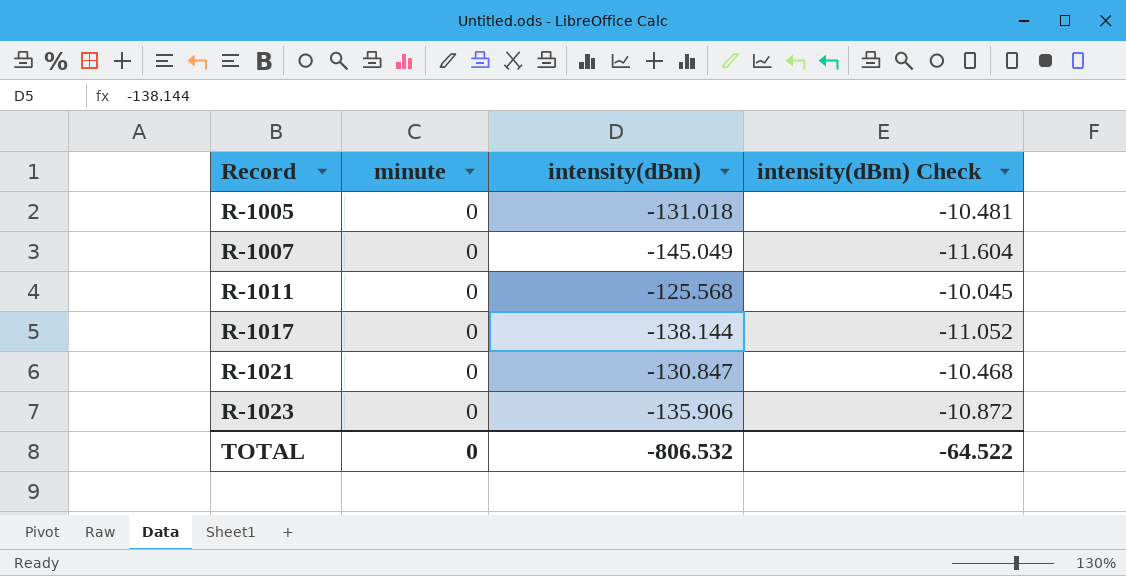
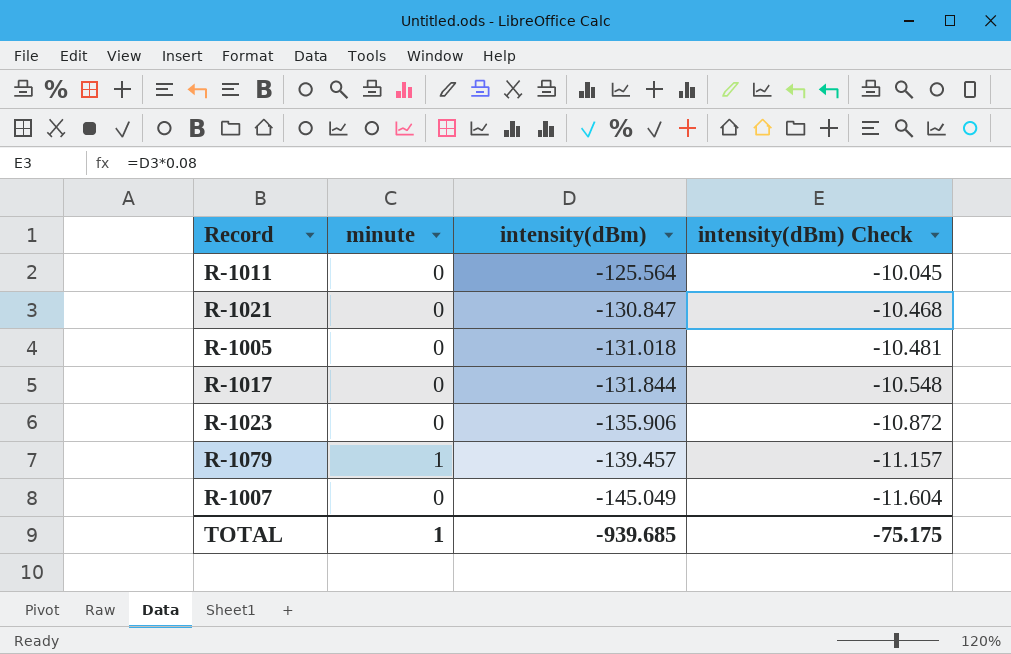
row order: Record ascending -> intensity(dBm) descending
R-1011 | intensity(dBm): -125.568 -> -125.564
R-1017 | intensity(dBm): -138.144 -> -131.844
R-1017 | intensity(dBm) Check: -11.052 -> -10.548
row R-1079: none -> 1 | -139.457 | -11.157
TOTAL | minute: 0 -> 1
TOTAL | intensity(dBm): -806.532 -> -939.685
TOTAL | intensity(dBm) Check: -64.522 -> -75.175

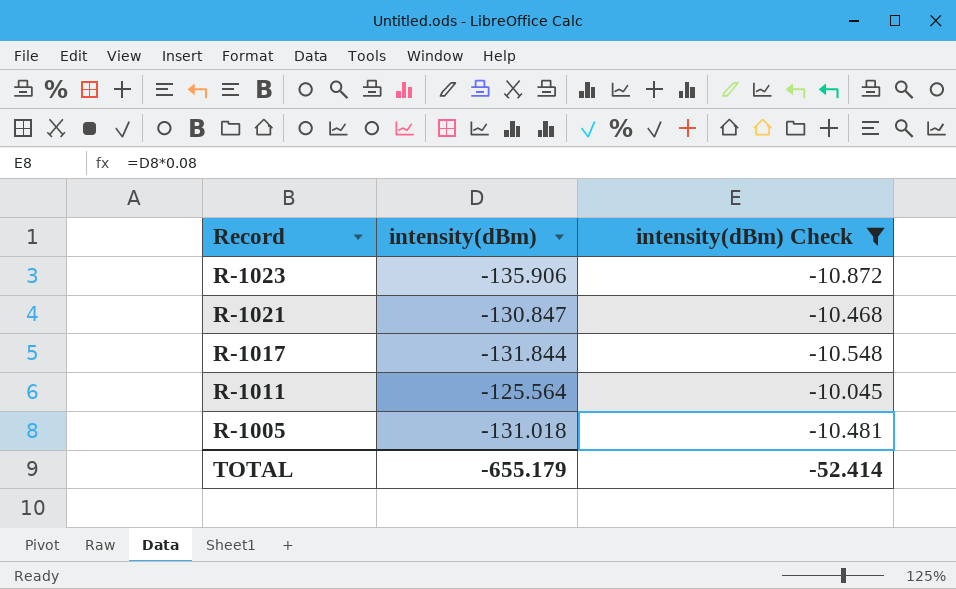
filter: none -> intensity(dBm) Check >= -10.872
row order: intensity(dBm) descending -> Record descending
column minute | position: 2 -> none
TOTAL | intensity(dBm): -939.685 -> -655.179
TOTAL | intensity(dBm) Check: -75.175 -> -52.414

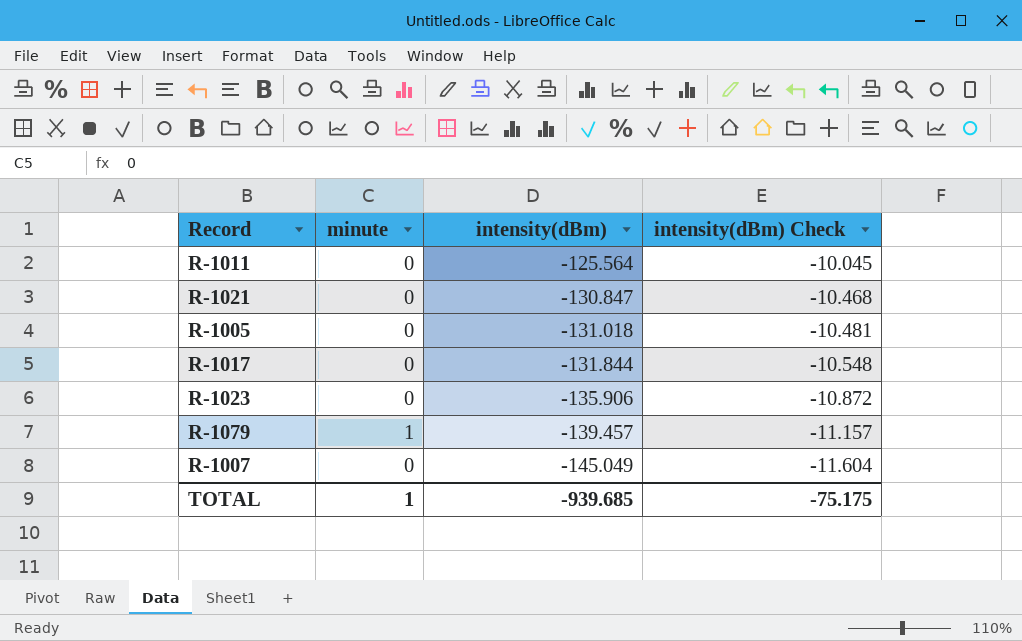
filter: intensity(dBm) Check >= -10.872 -> none
row order: Record descending -> intensity(dBm) descending
column minute | position: none -> 2
TOTAL | intensity(dBm): -655.179 -> -939.685
TOTAL | intensity(dBm) Check: -52.414 -> -75.175

